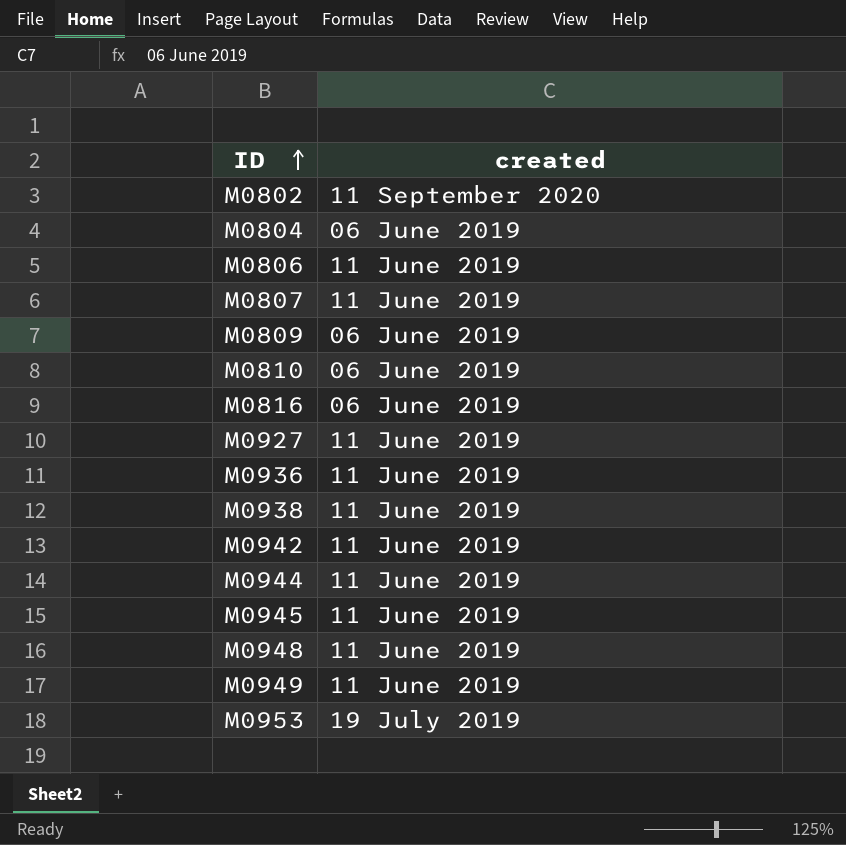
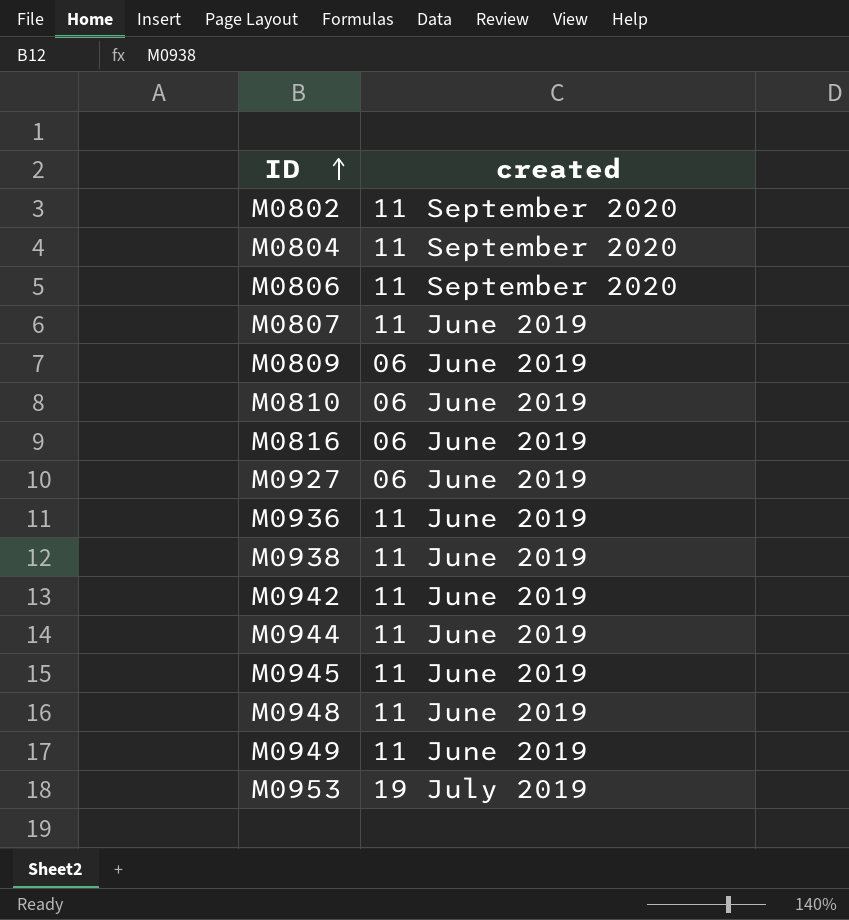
M0804 | created: 06 June 2019 -> 11 September 2020
M0806 | created: 11 June 2019 -> 11 September 2020
M0927 | created: 11 June 2019 -> 06 June 2019

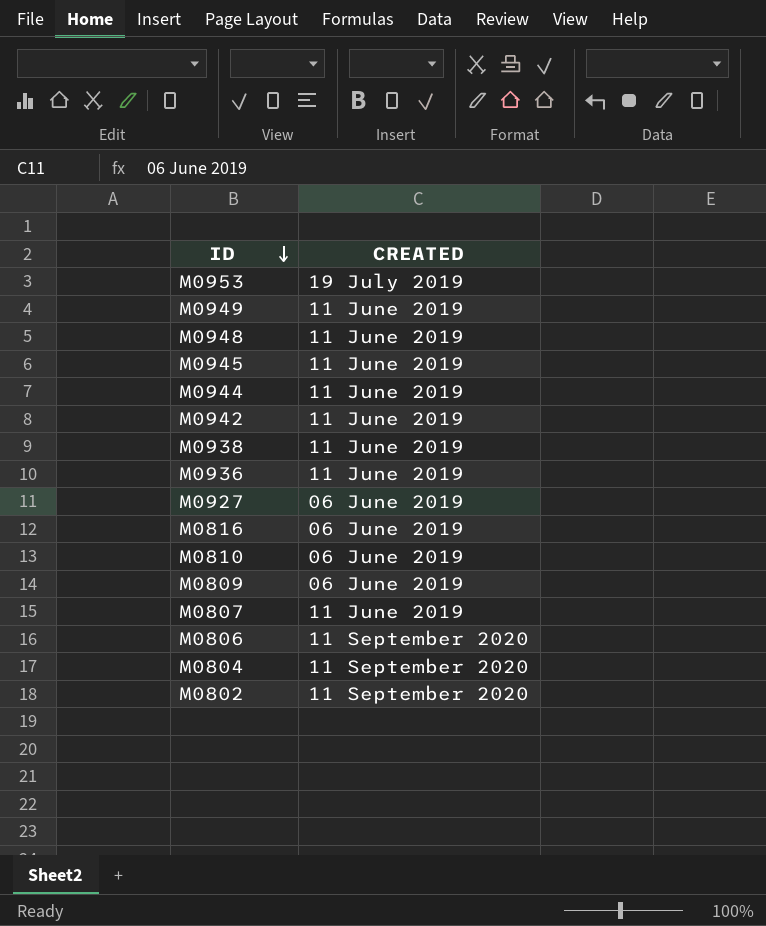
row order: ID ascending -> ID descending
column name: created -> CREATED

